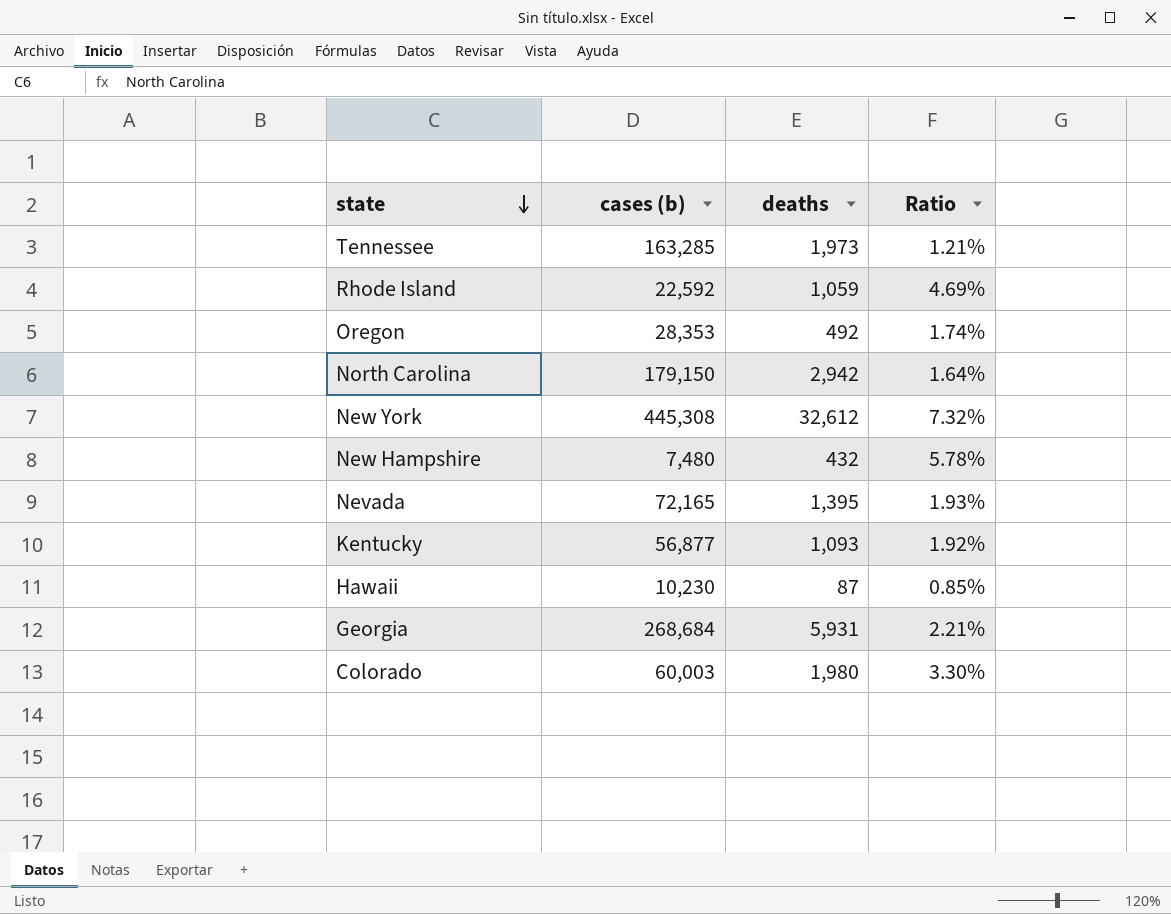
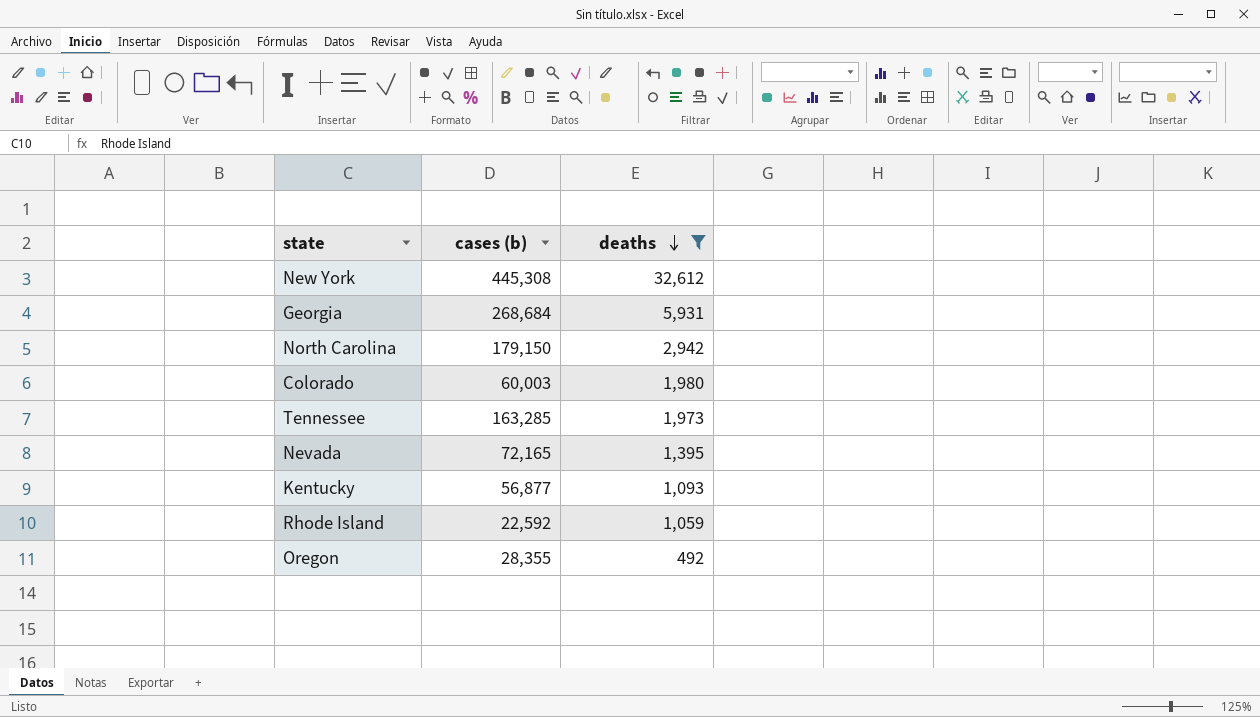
filter: none -> deaths >= 492
row order: state descending -> deaths descending
column Ratio | formula: [deaths] / [cases (b)] -> none
Oregon | cases (b): 28,353 -> 28,355

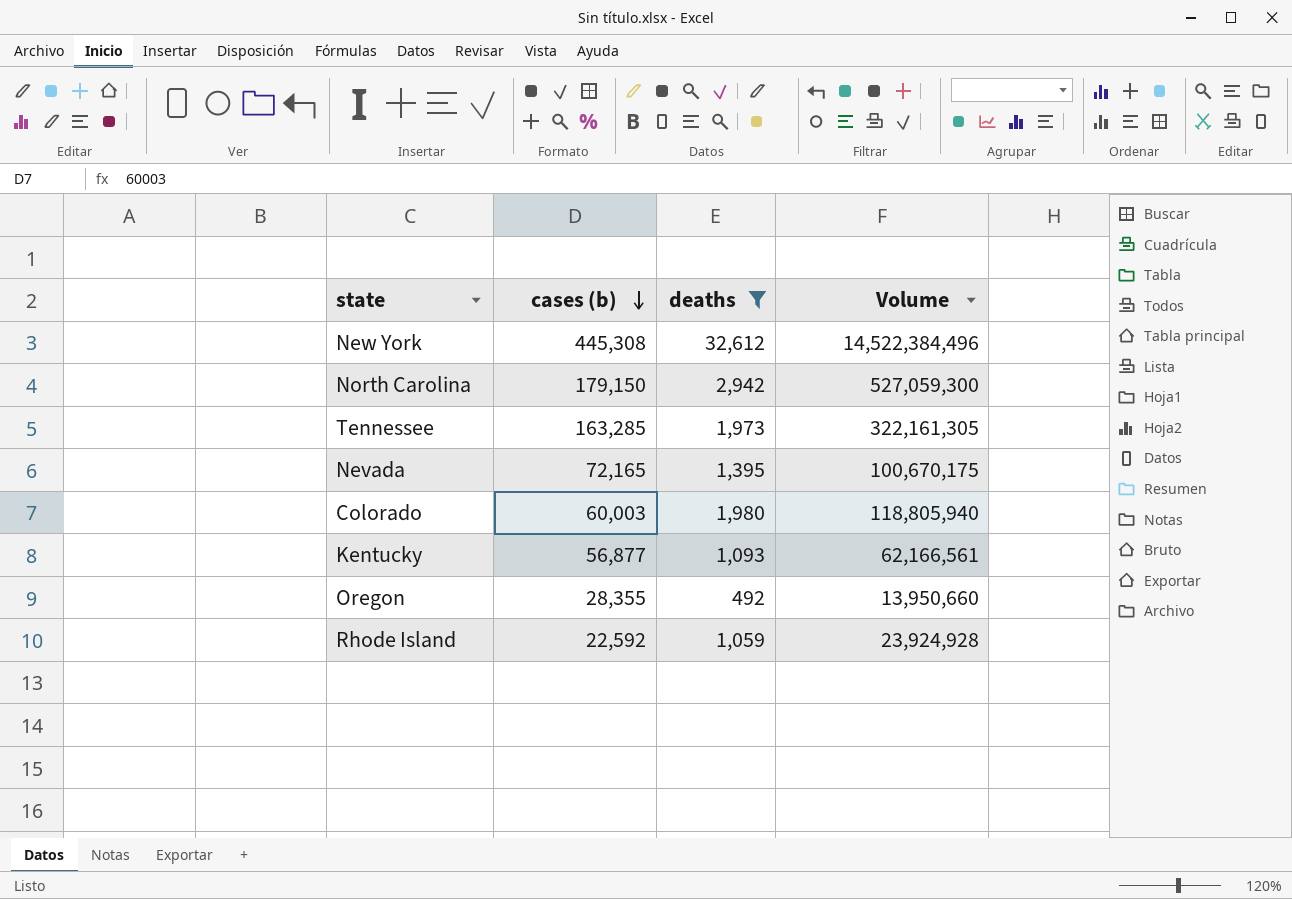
row order: deaths descending -> cases (b) descending
column Volume | formula: none -> [cases (b)] * [deaths]
row Georgia: 268,684 | 5,931 -> none

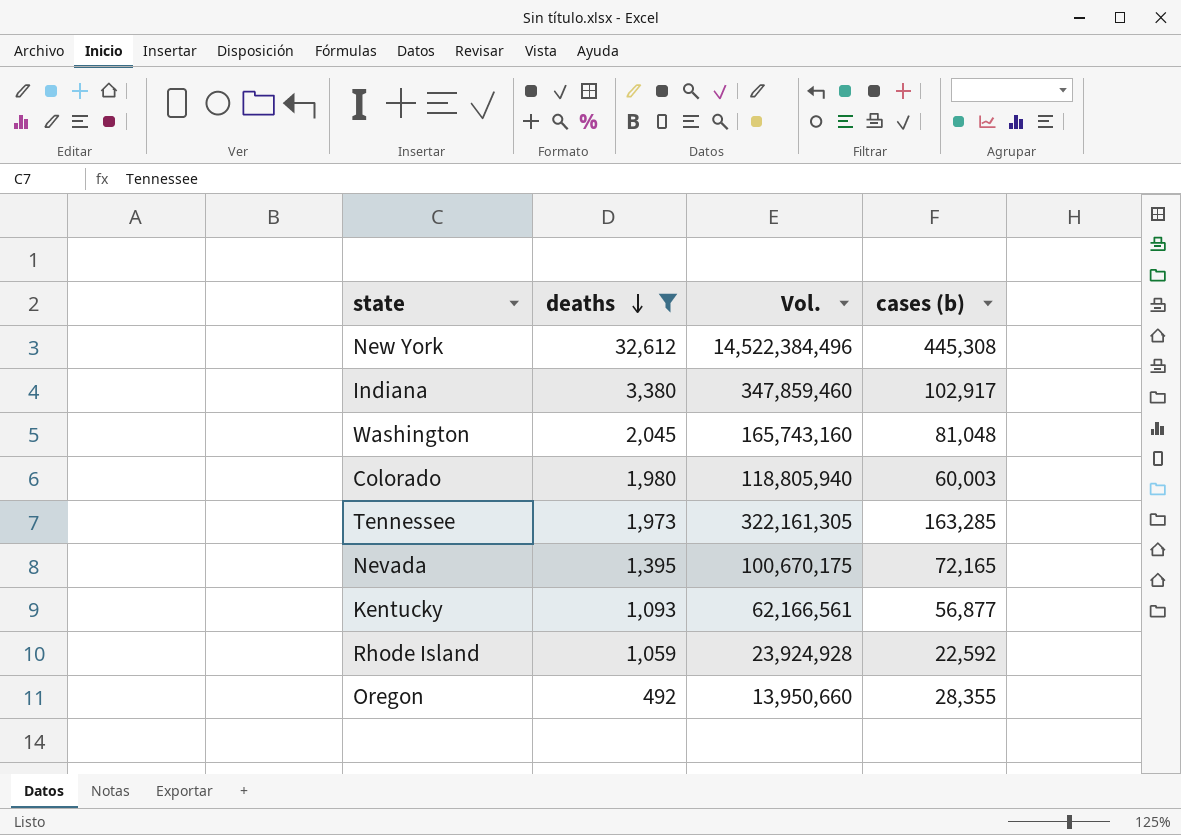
row order: cases (b) descending -> deaths descending
column name: Volume -> Vol.
column cases (b) | position: 2 -> 4
row North Carolina: 179,150 | 2,942 | 527,059,300 -> none
row Indiana: none -> 3,380 | 347,859,460 | 102,917
row Washington: none -> 2,045 | 165,743,160 | 81,048

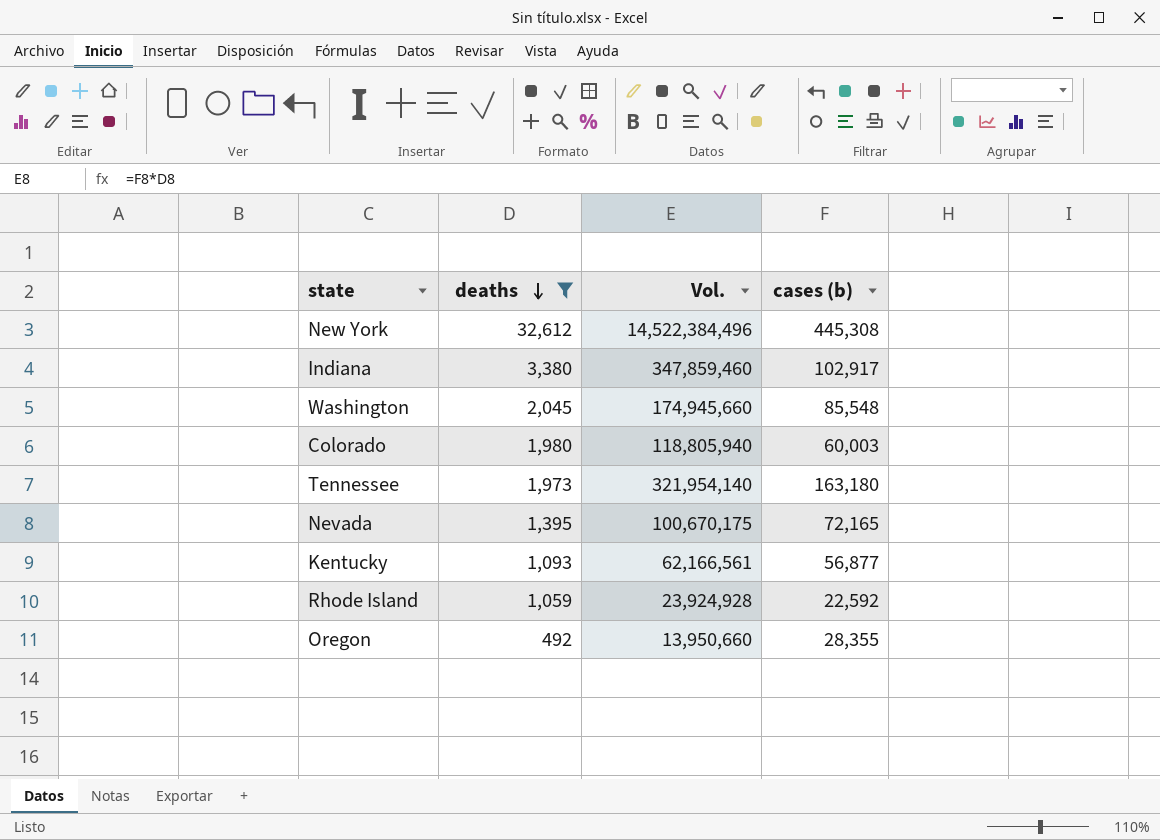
Washington | Vol.: 165,743,160 -> 174,945,660
Washington | cases (b): 81,048 -> 85,548
Tennessee | Vol.: 322,161,305 -> 321,954,140
Tennessee | cases (b): 163,285 -> 163,180

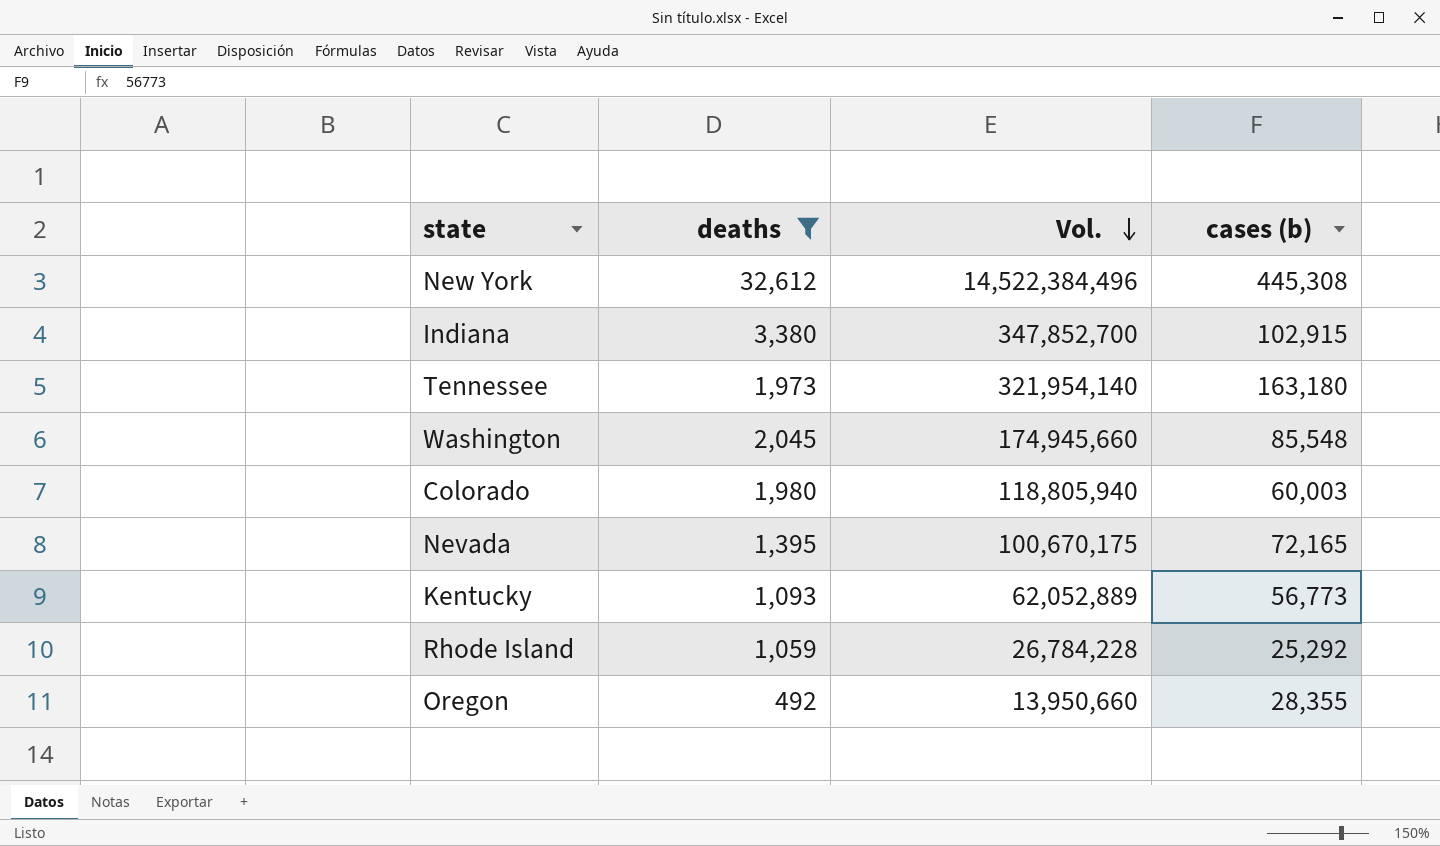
row order: deaths descending -> Vol. descending
Indiana | Vol.: 347,859,460 -> 347,852,700
Indiana | cases (b): 102,917 -> 102,915
Kentucky | Vol.: 62,166,561 -> 62,052,889
Kentucky | cases (b): 56,877 -> 56,773
Rhode Island | Vol.: 23,924,928 -> 26,784,228
Rhode Island | cases (b): 22,592 -> 25,292

